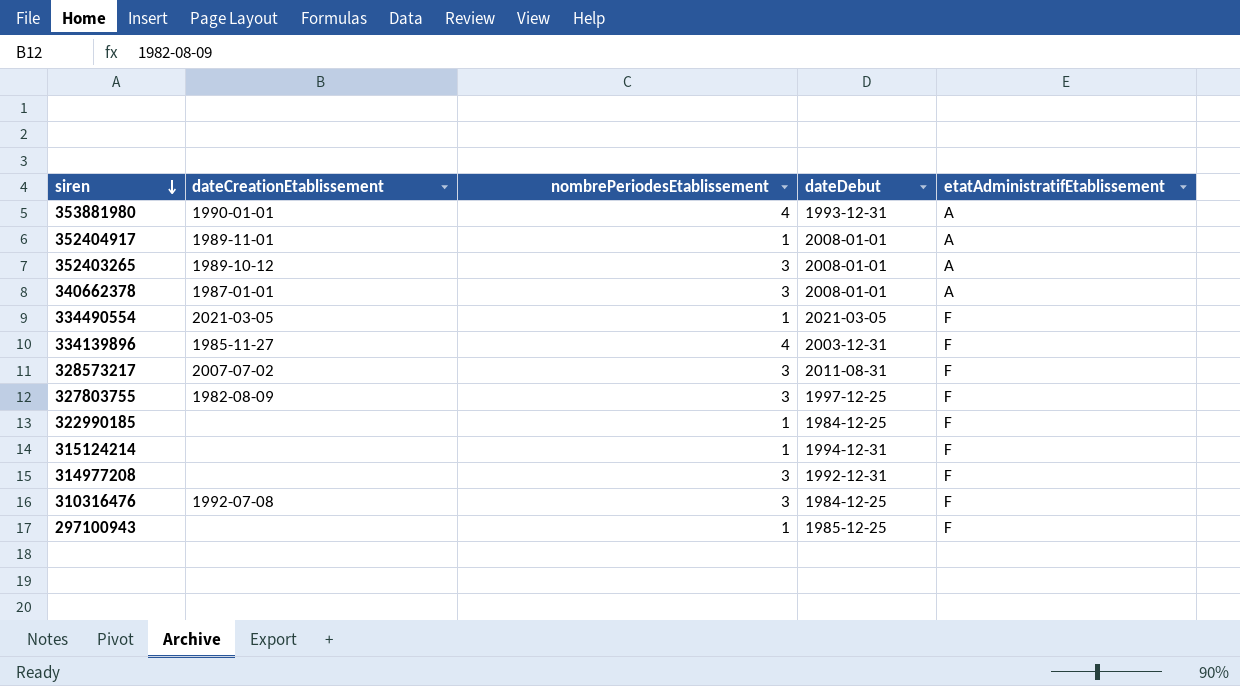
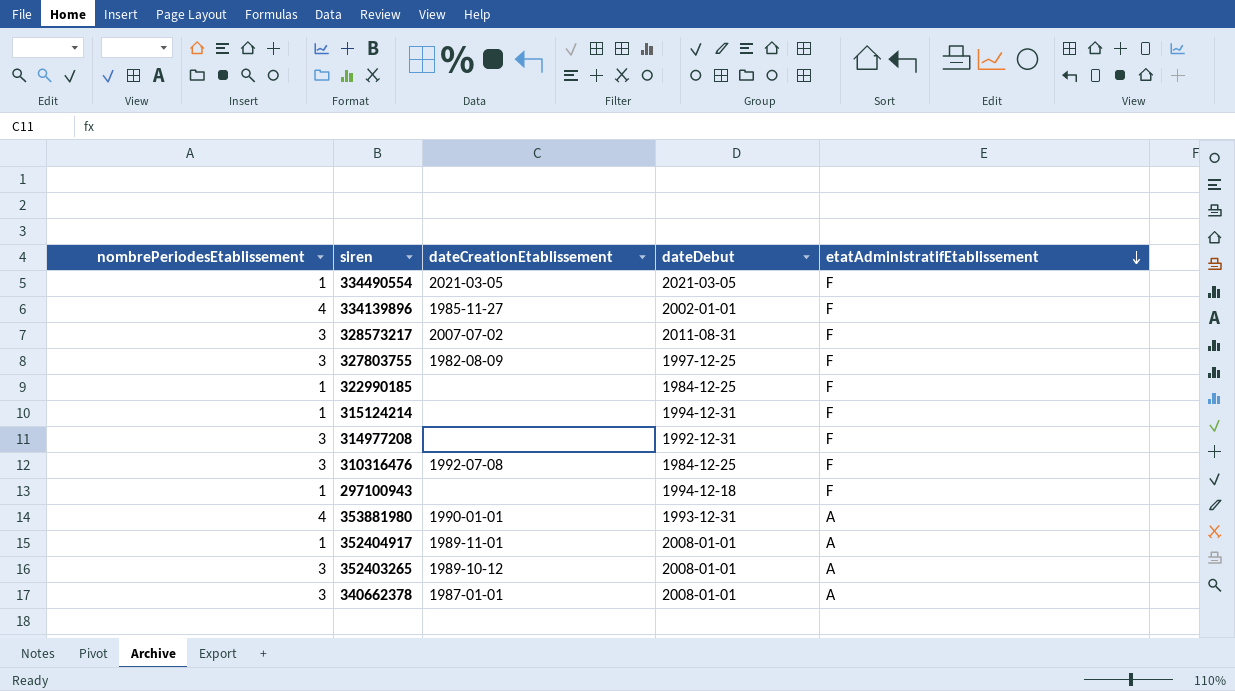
row order: siren descending -> etatAdministratifEtablissement descending
column nombrePeriodesEtablissement | position: 3 -> 1
334139896 | dateDebut: 2003-12-31 -> 2002-01-01
297100943 | dateDebut: 1985-12-25 -> 1994-12-18

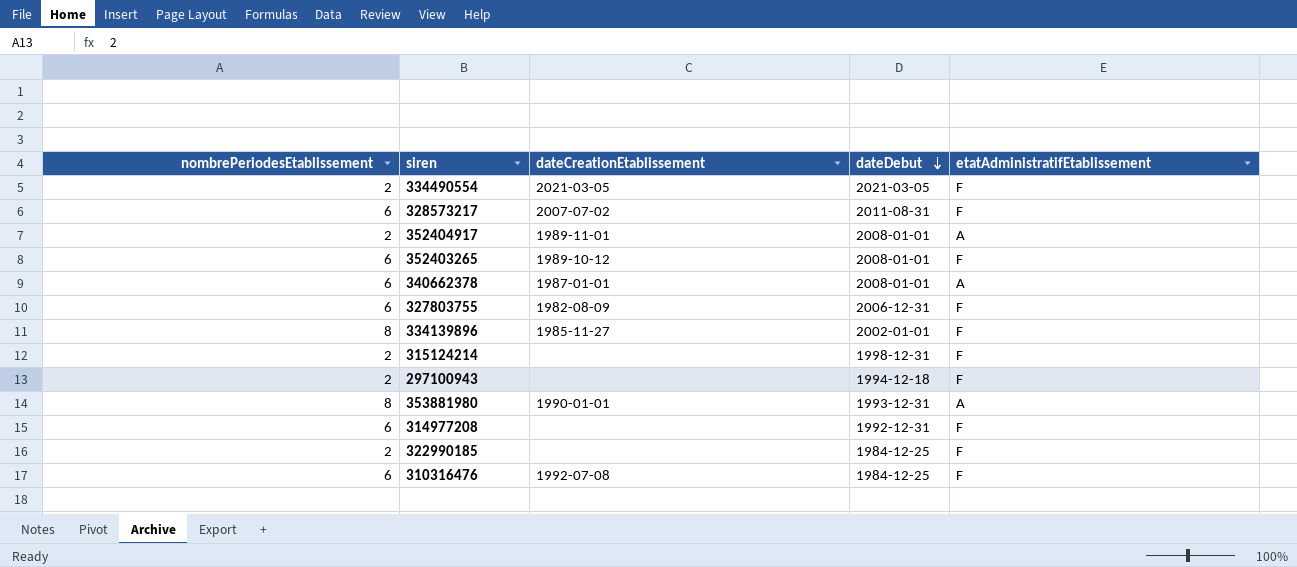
row order: etatAdministratifEtablissement descending -> dateDebut descending
334490554 | nombrePeriodesEtablissement: 1 -> 2
328573217 | nombrePeriodesEtablissement: 3 -> 6
352404917 | nombrePeriodesEtablissement: 1 -> 2
352403265 | nombrePeriodesEtablissement: 3 -> 6
352403265 | etatAdministratifEtablissement: A -> F
340662378 | nombrePeriodesEtablissement: 3 -> 6
327803755 | nombrePeriodesEtablissement: 3 -> 6
327803755 | dateDebut: 1997-12-25 -> 2006-12-31
334139896 | nombrePeriodesEtablissement: 4 -> 8
315124214 | nombrePeriodesEtablissement: 1 -> 2
315124214 | dateDebut: 1994-12-31 -> 1998-12-31
297100943 | nombrePeriodesEtablissement: 1 -> 2
353881980 | nombrePeriodesEtablissement: 4 -> 8
314977208 | nombrePeriodesEtablissement: 3 -> 6
322990185 | nombrePeriodesEtablissement: 1 -> 2
310316476 | nombrePeriodesEtablissement: 3 -> 6

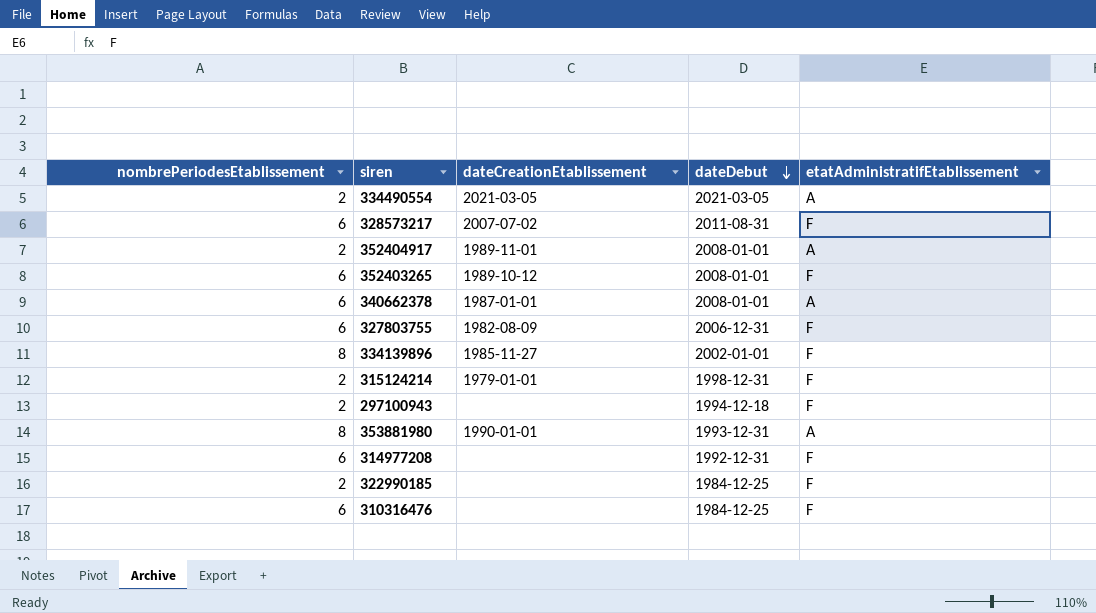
334490554 | etatAdministratifEtablissement: F -> A
315124214 | dateCreationEtablissement: none -> 1979-01-01
310316476 | dateCreationEtablissement: 1992-07-08 -> none

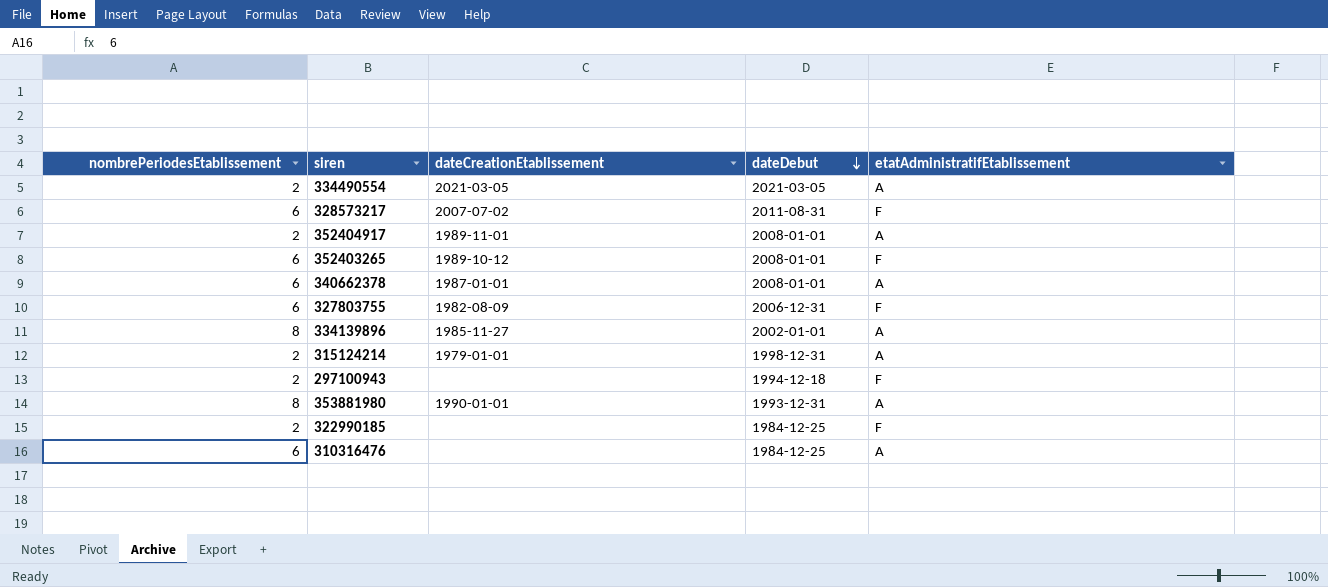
row 314977208: 6 | none | 1992-12-31 | F -> none
334139896 | etatAdministratifEtablissement: F -> A
315124214 | etatAdministratifEtablissement: F -> A
310316476 | etatAdministratifEtablissement: F -> A

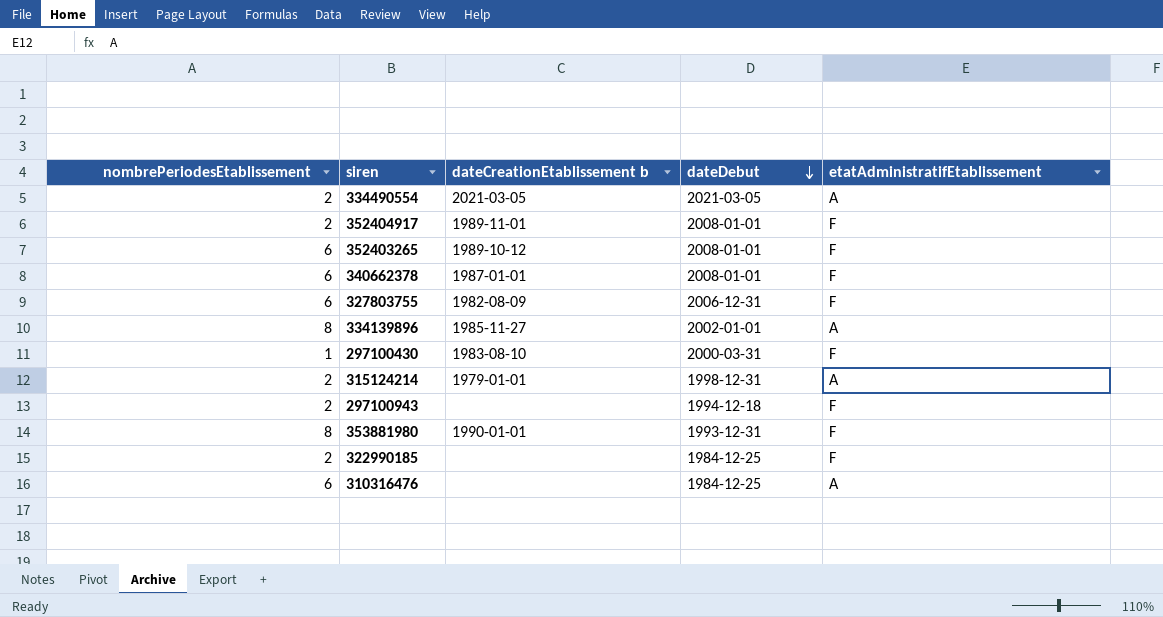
column name: dateCreationEtablissement -> dateCreationEtablissement b
row 328573217: 6 | 2007-07-02 | 2011-08-31 | F -> none
352404917 | etatAdministratifEtablissement: A -> F
340662378 | etatAdministratifEtablissement: A -> F
row 297100430: none -> 1 | 1983-08-10 | 2000-03-31 | F
353881980 | etatAdministratifEtablissement: A -> F

